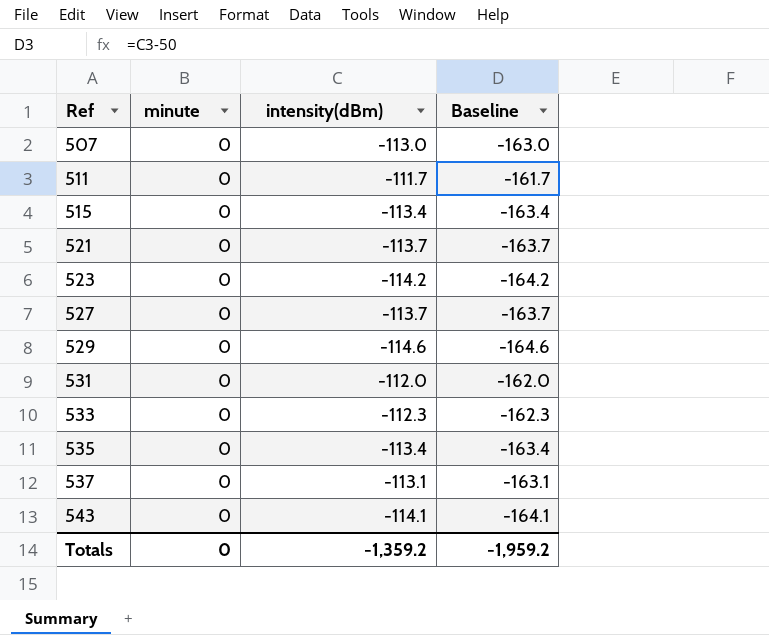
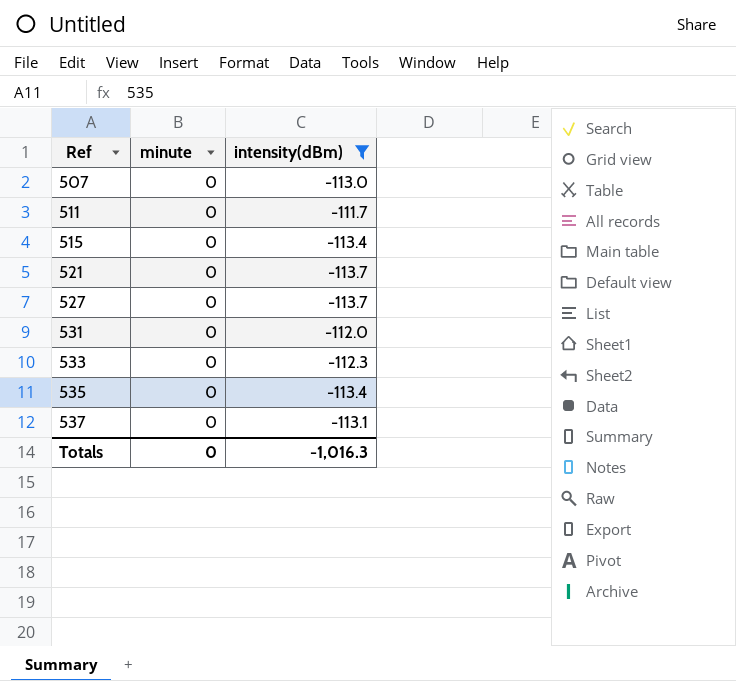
filter: none -> intensity(dBm) >= -113.7
column Baseline | formula: [intensity(dBm)] - 50 -> none
Totals | intensity(dBm): -1,359.2 -> -1,016.3

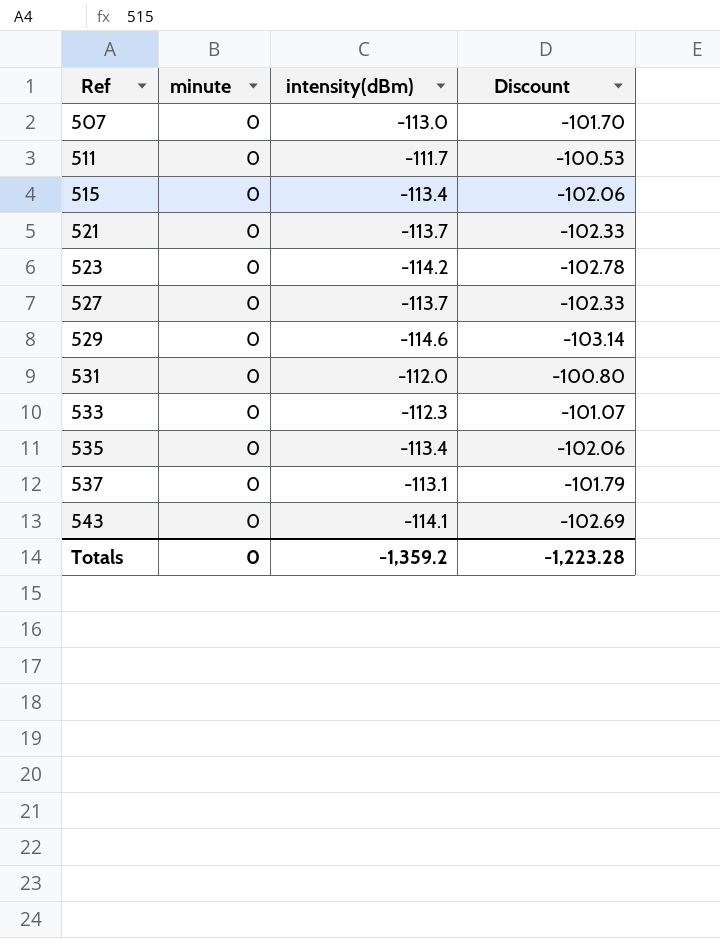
filter: intensity(dBm) >= -113.7 -> none
column Discount | formula: none -> [intensity(dBm)] * 0.9
Totals | intensity(dBm): -1,016.3 -> -1,359.2

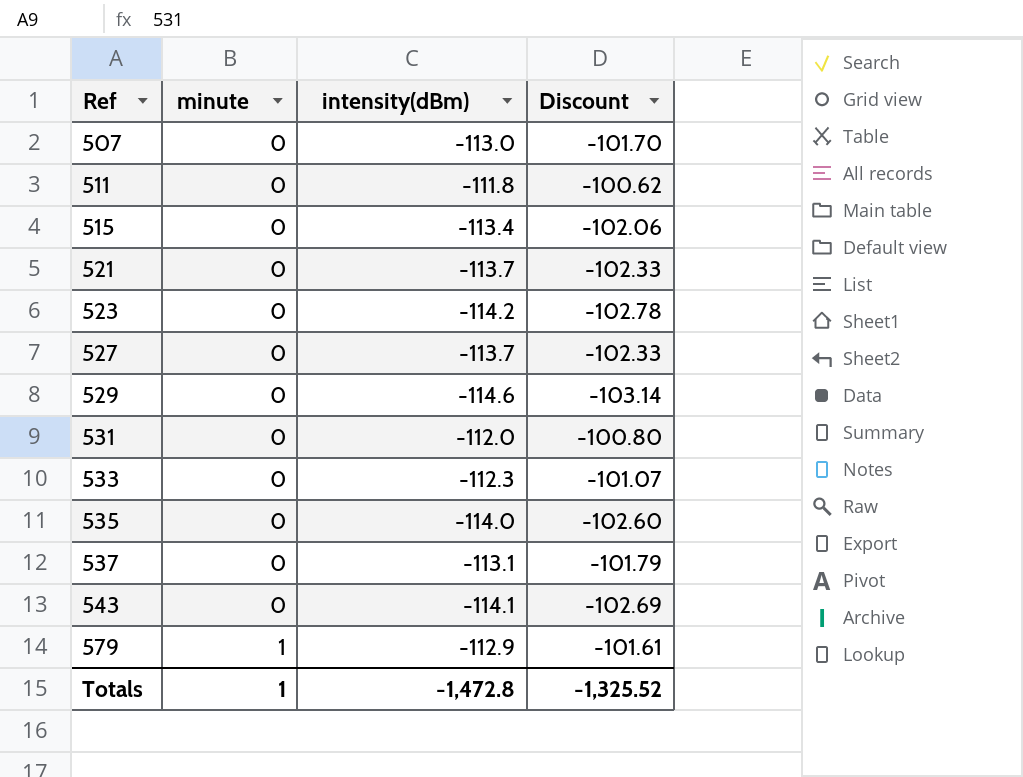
511 | intensity(dBm): -111.7 -> -111.8
511 | Discount: -100.53 -> -100.62
535 | intensity(dBm): -113.4 -> -114.0
535 | Discount: -102.06 -> -102.60
row 579: none -> 1 | -112.9 | -101.61
Totals | minute: 0 -> 1
Totals | intensity(dBm): -1,359.2 -> -1,472.8
Totals | Discount: -1,223.28 -> -1,325.52

